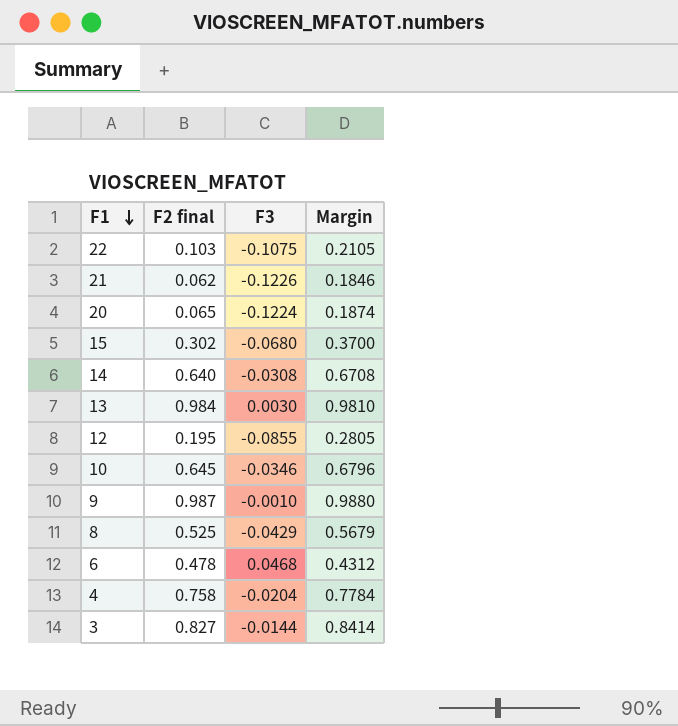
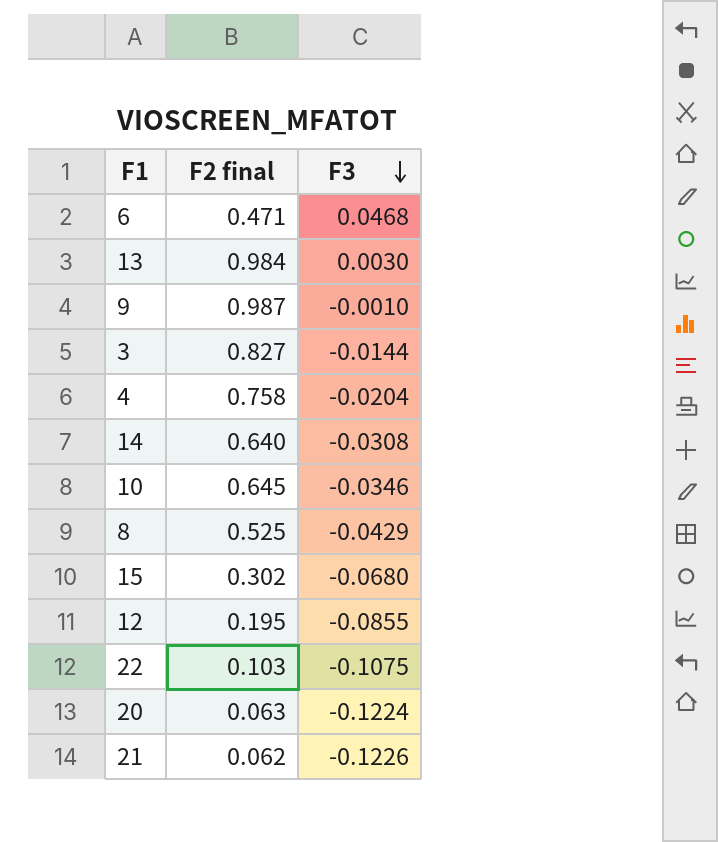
row order: F1 descending -> F3 descending
column Margin | formula: [F2 final] - [F3] -> none
6 | F2 final: 0.478 -> 0.471
20 | F2 final: 0.065 -> 0.063

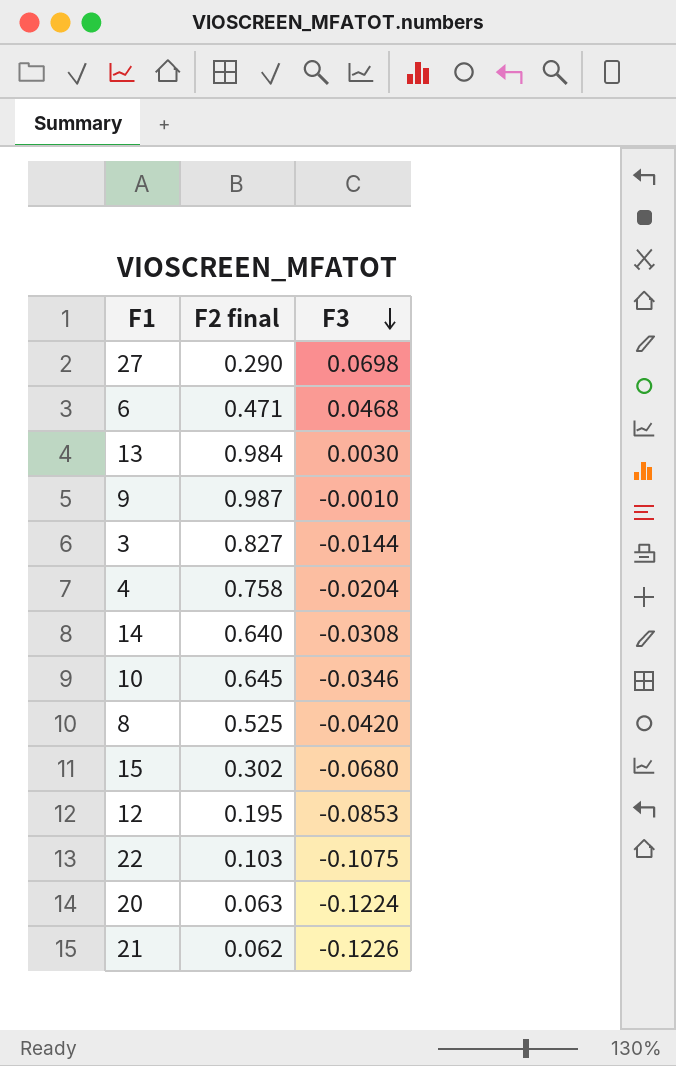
row 27: none -> 0.290 | 0.0698
8 | F3: -0.0429 -> -0.0420
12 | F3: -0.0855 -> -0.0853

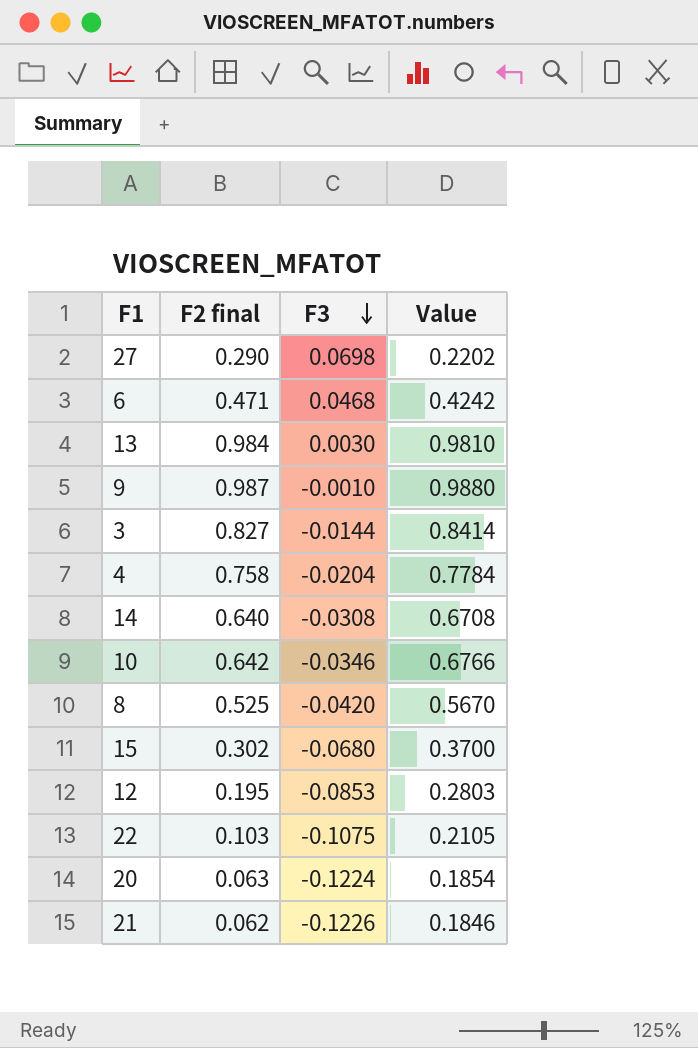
column Value | formula: none -> [F2 final] - [F3]
10 | F2 final: 0.645 -> 0.642

